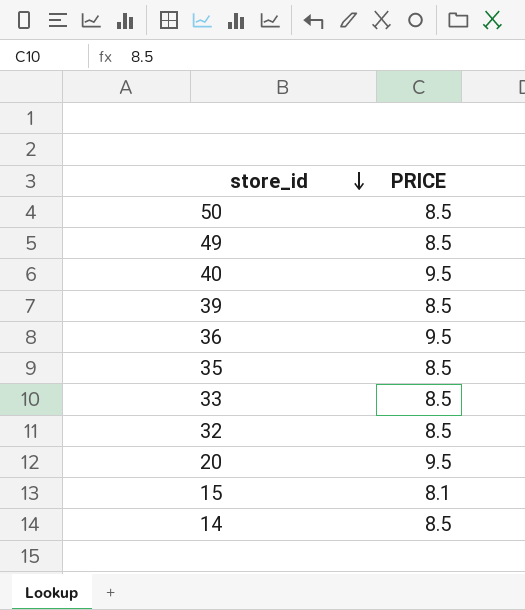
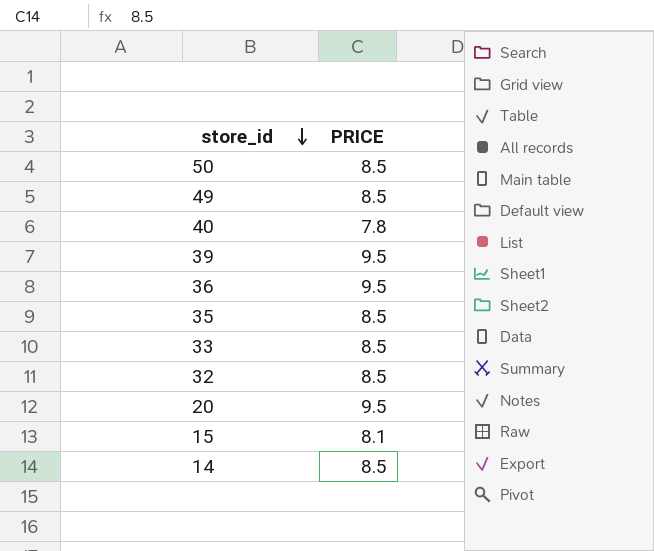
40 | PRICE: 9.5 -> 7.8
39 | PRICE: 8.5 -> 9.5

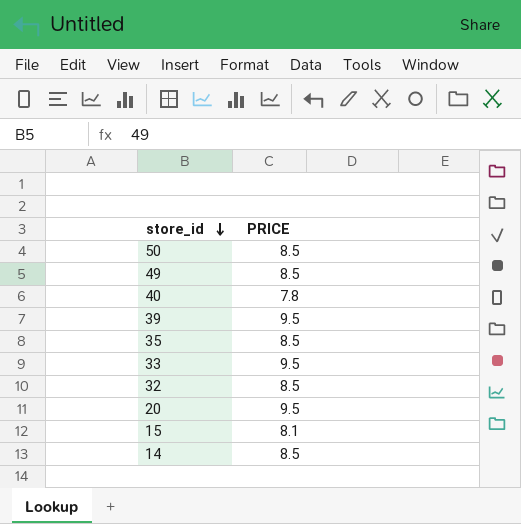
row 36: 9.5 -> none
33 | PRICE: 8.5 -> 9.5

